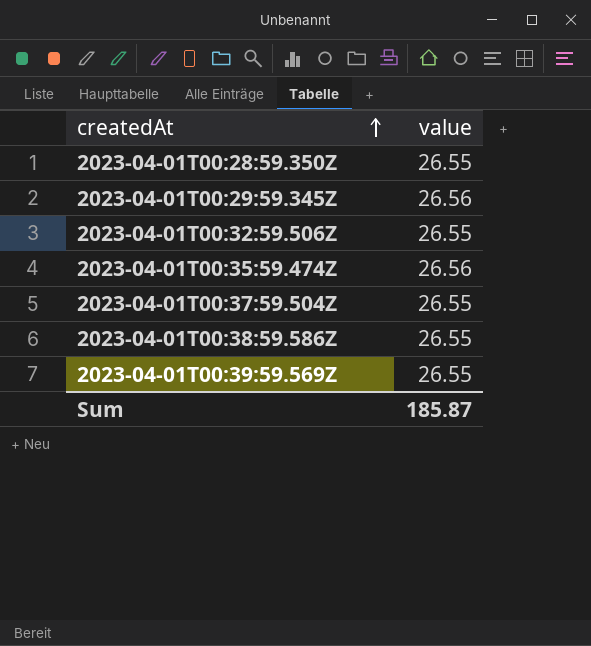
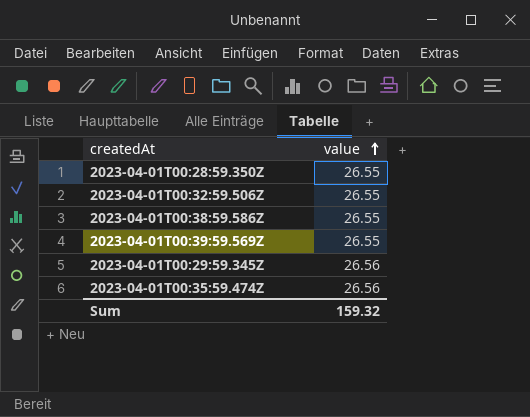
row order: createdAt ascending -> value ascending
row 2023-04-01T00:37:59.504Z: 26.55 -> none
Sum | value: 185.87 -> 159.32

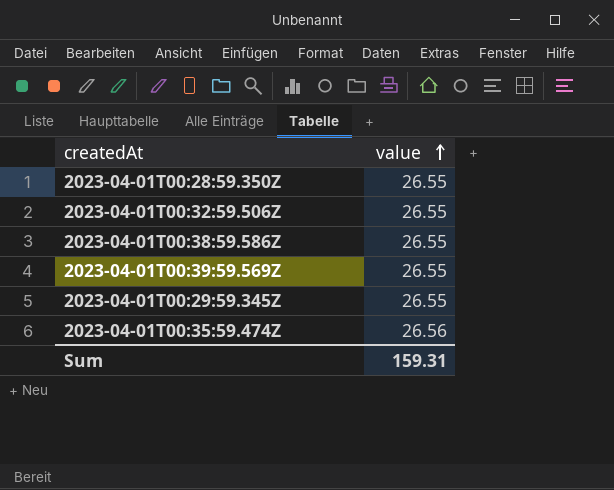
2023-04-01T00:29:59.345Z | value: 26.56 -> 26.55
Sum | value: 159.32 -> 159.31

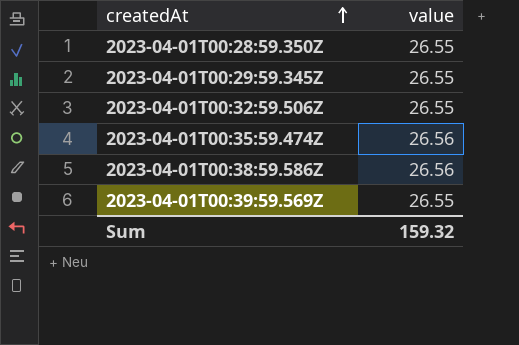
row order: value ascending -> createdAt ascending
2023-04-01T00:38:59.586Z | value: 26.55 -> 26.56
Sum | value: 159.31 -> 159.32

